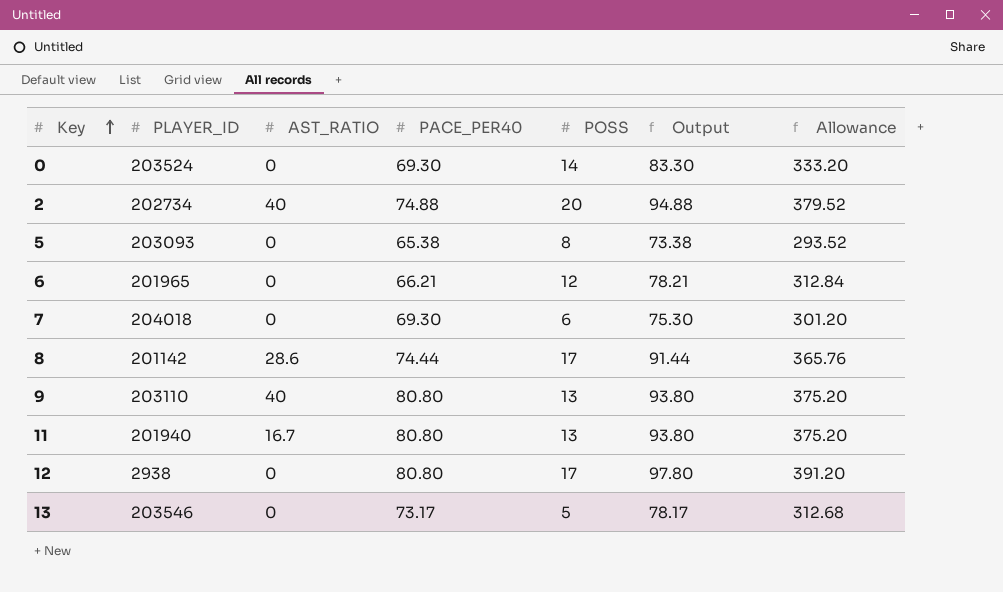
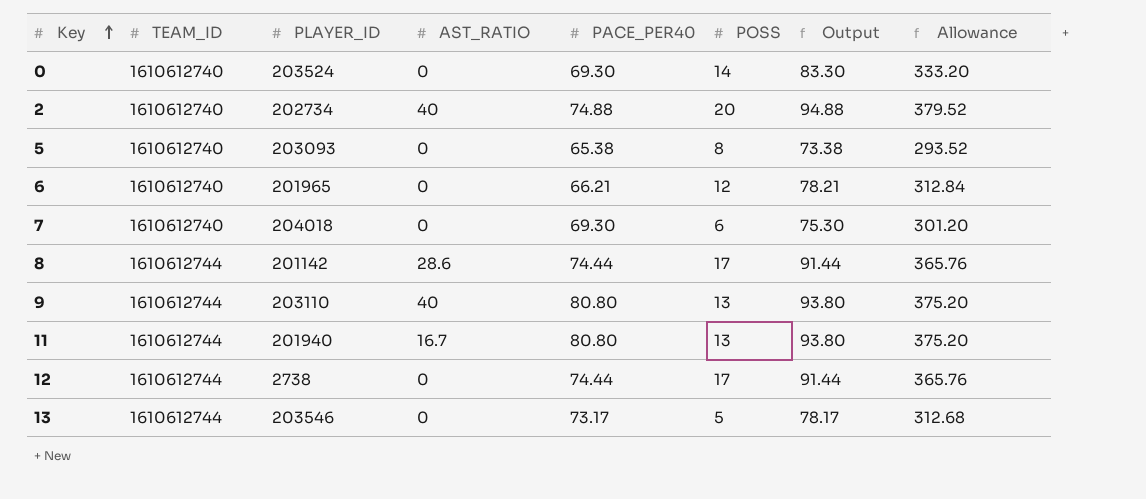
column TEAM_ID | position: none -> 2
12 | PLAYER_ID: 2938 -> 2738
12 | PACE_PER40: 80.80 -> 74.44
12 | Output: 97.80 -> 91.44
12 | Allowance: 391.20 -> 365.76

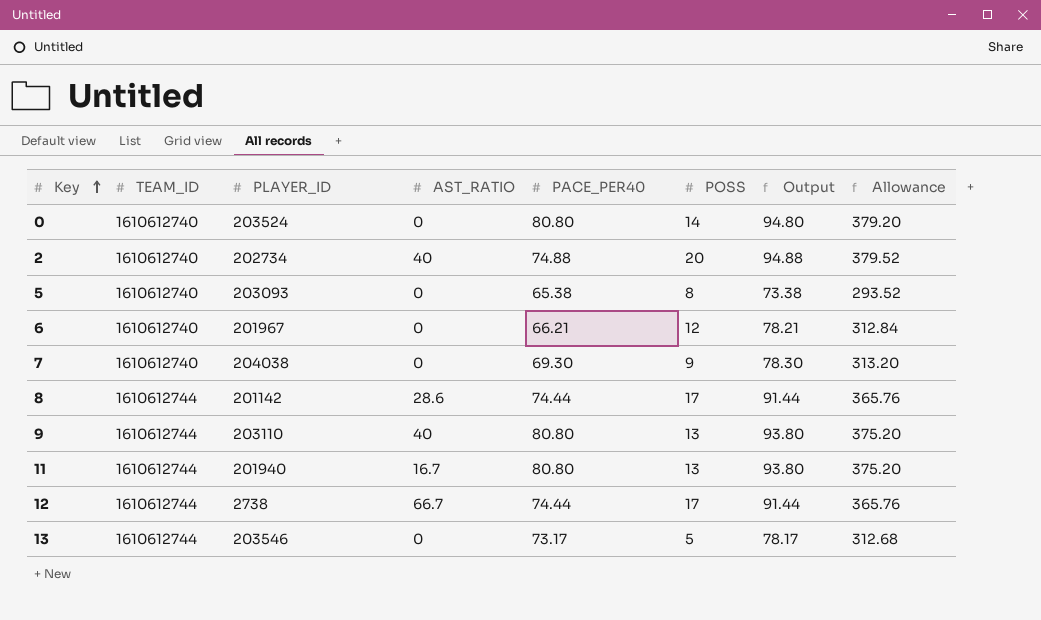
0 | PACE_PER40: 69.30 -> 80.80
0 | Output: 83.30 -> 94.80
0 | Allowance: 333.20 -> 379.20
6 | PLAYER_ID: 201965 -> 201967
7 | PLAYER_ID: 204018 -> 204038
7 | POSS: 6 -> 9
7 | Output: 75.30 -> 78.30
7 | Allowance: 301.20 -> 313.20
12 | AST_RATIO: 0 -> 66.7

